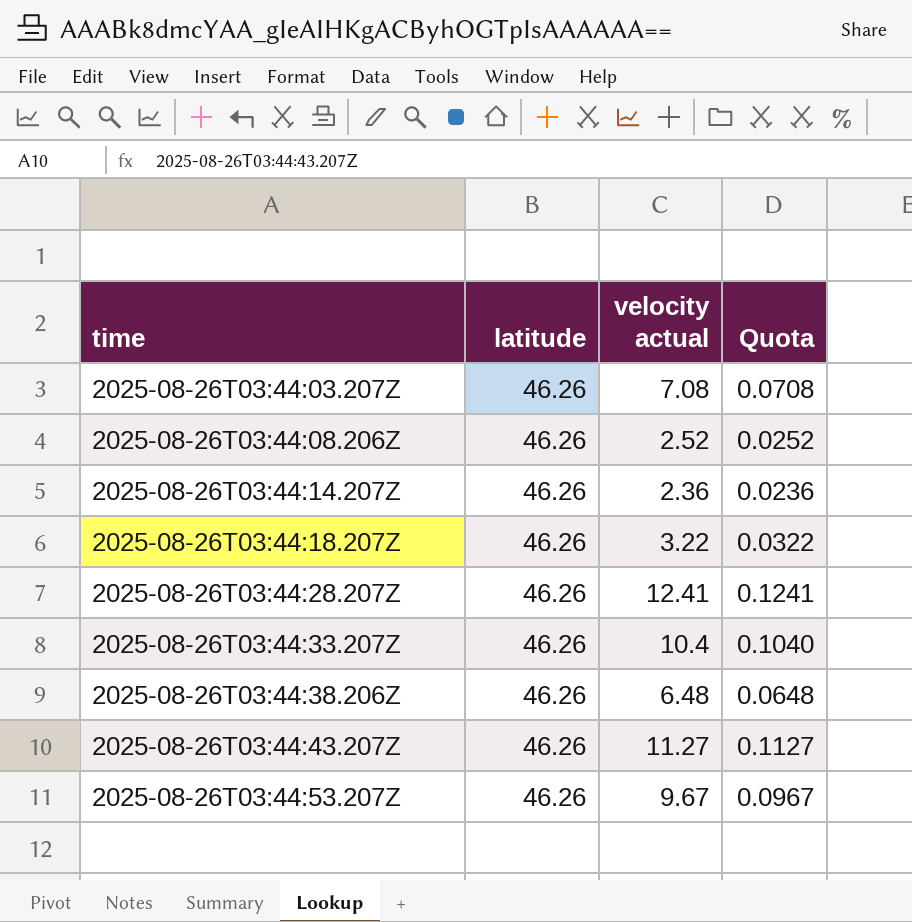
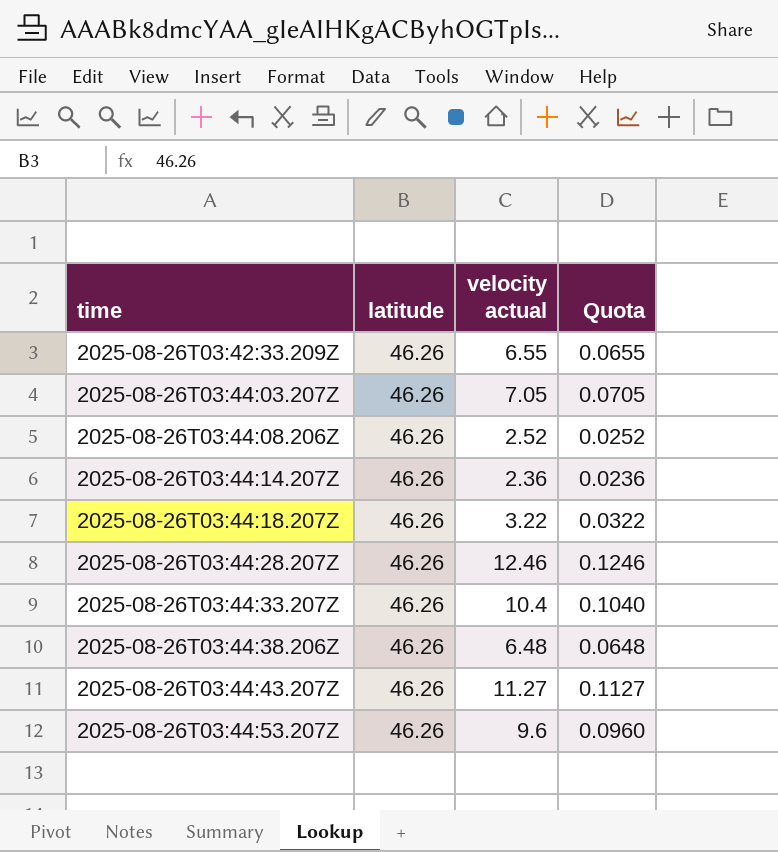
row 2025-08-26T03:42:33.209Z: none -> 46.26 | 6.55 | 0.0655
2025-08-26T03:44:03.207Z | velocity actual: 7.08 -> 7.05
2025-08-26T03:44:03.207Z | Quota: 0.0708 -> 0.0705
2025-08-26T03:44:28.207Z | velocity actual: 12.41 -> 12.46
2025-08-26T03:44:28.207Z | Quota: 0.1241 -> 0.1246
2025-08-26T03:44:53.207Z | velocity actual: 9.67 -> 9.6
2025-08-26T03:44:53.207Z | Quota: 0.0967 -> 0.0960

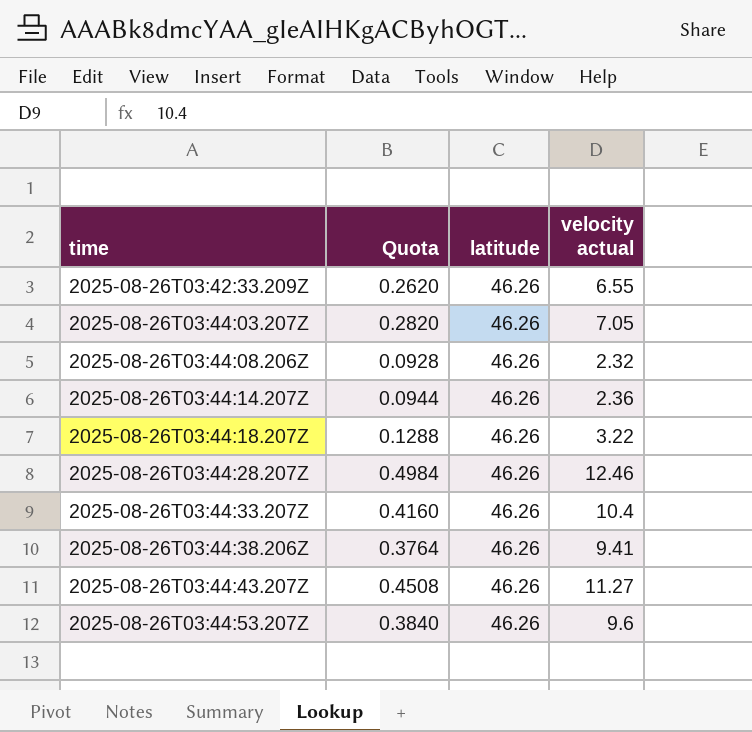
column Quota | formula: [velocity actual] * 0.01 -> [velocity actual] * 0.04
column Quota | position: 4 -> 2
2025-08-26T03:44:08.206Z | velocity actual: 2.52 -> 2.32
2025-08-26T03:44:38.206Z | velocity actual: 6.48 -> 9.41

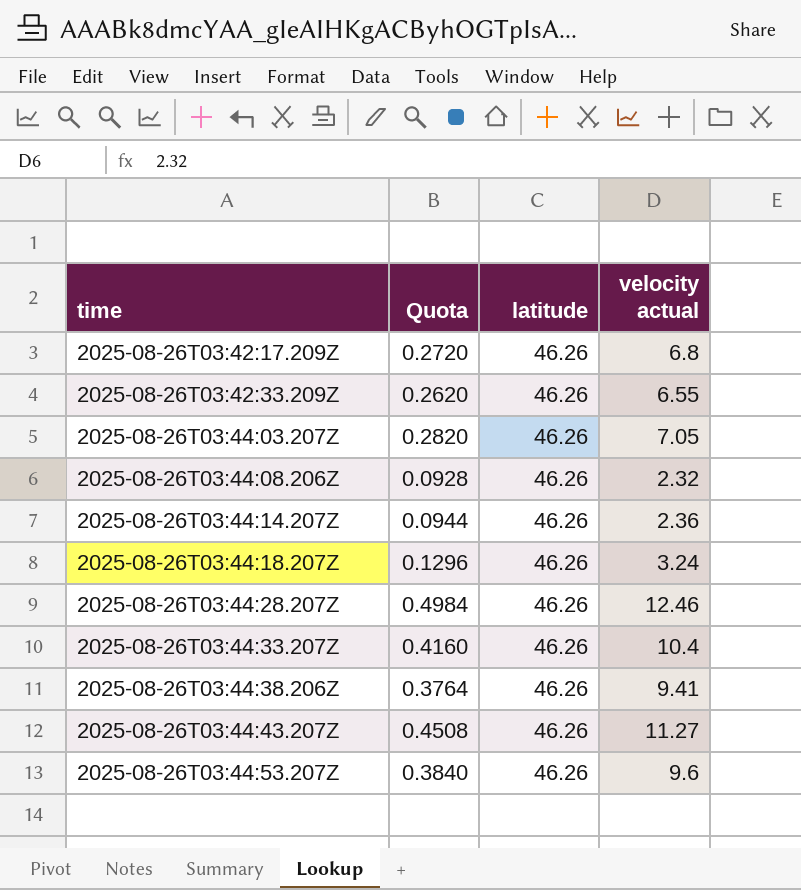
row 2025-08-26T03:42:17.209Z: none -> 0.2720 | 46.26 | 6.8
2025-08-26T03:44:18.207Z | Quota: 0.1288 -> 0.1296
2025-08-26T03:44:18.207Z | velocity actual: 3.22 -> 3.24

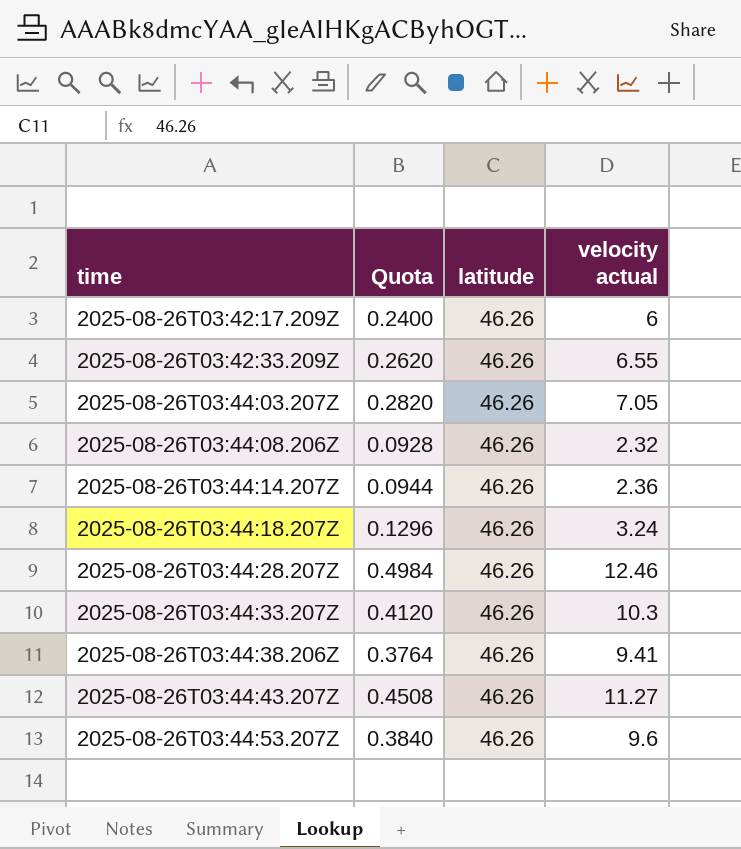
2025-08-26T03:42:17.209Z | Quota: 0.2720 -> 0.2400
2025-08-26T03:42:17.209Z | velocity actual: 6.8 -> 6
2025-08-26T03:44:33.207Z | Quota: 0.4160 -> 0.4120
2025-08-26T03:44:33.207Z | velocity actual: 10.4 -> 10.3

